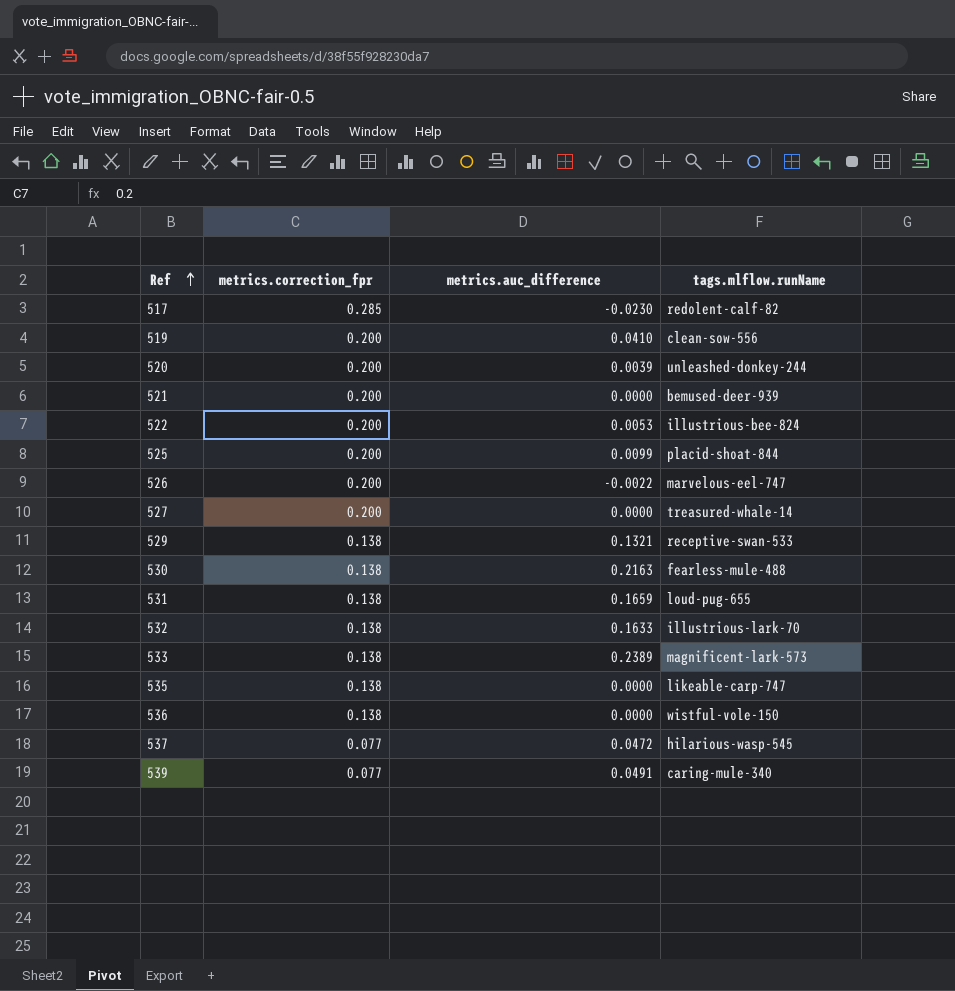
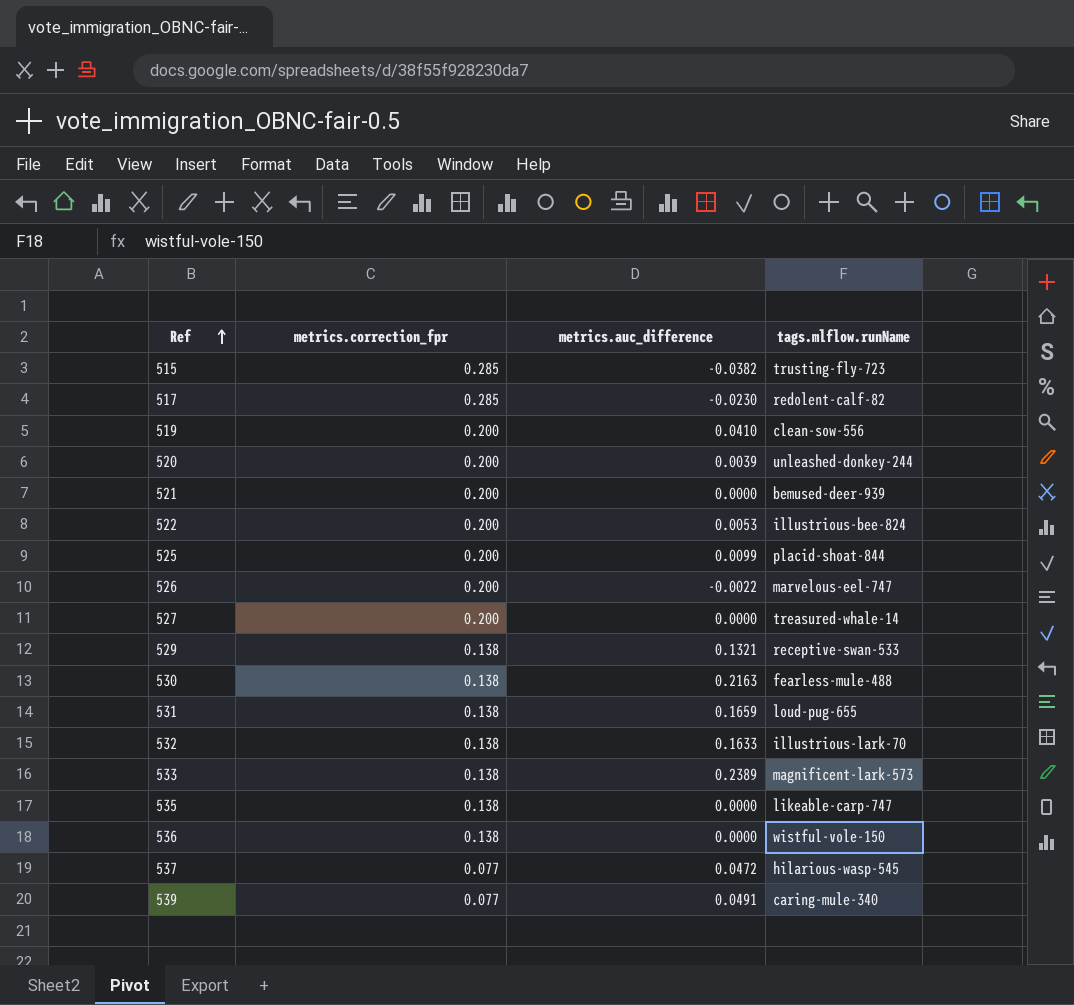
row 515: none -> 0.285 | -0.0382 | trusting-fly-723

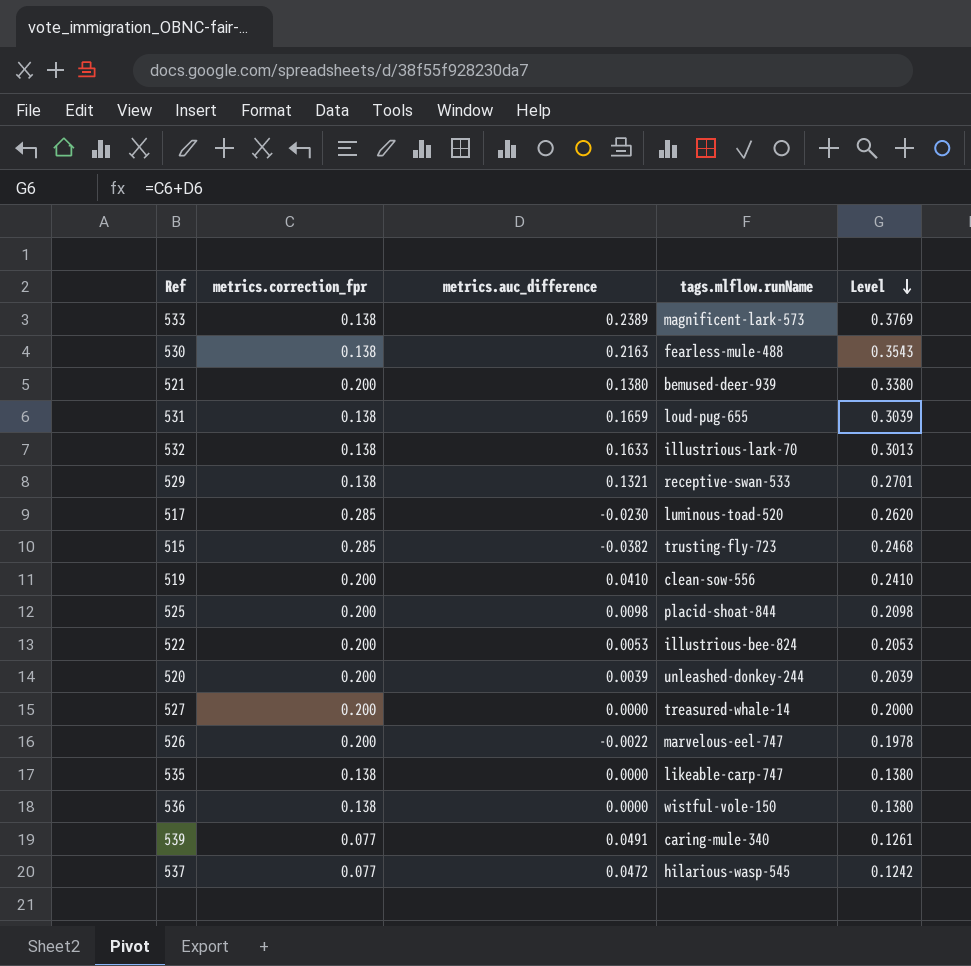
row order: Ref ascending -> Level descending
column Level | formula: none -> [metrics.correction_fpr] + [metrics.auc_difference]
521 | metrics.auc_difference: 0.0000 -> 0.1380
517 | tags.mlflow.runName: redolent-calf-82 -> luminous-toad-520
525 | metrics.auc_difference: 0.0099 -> 0.0098

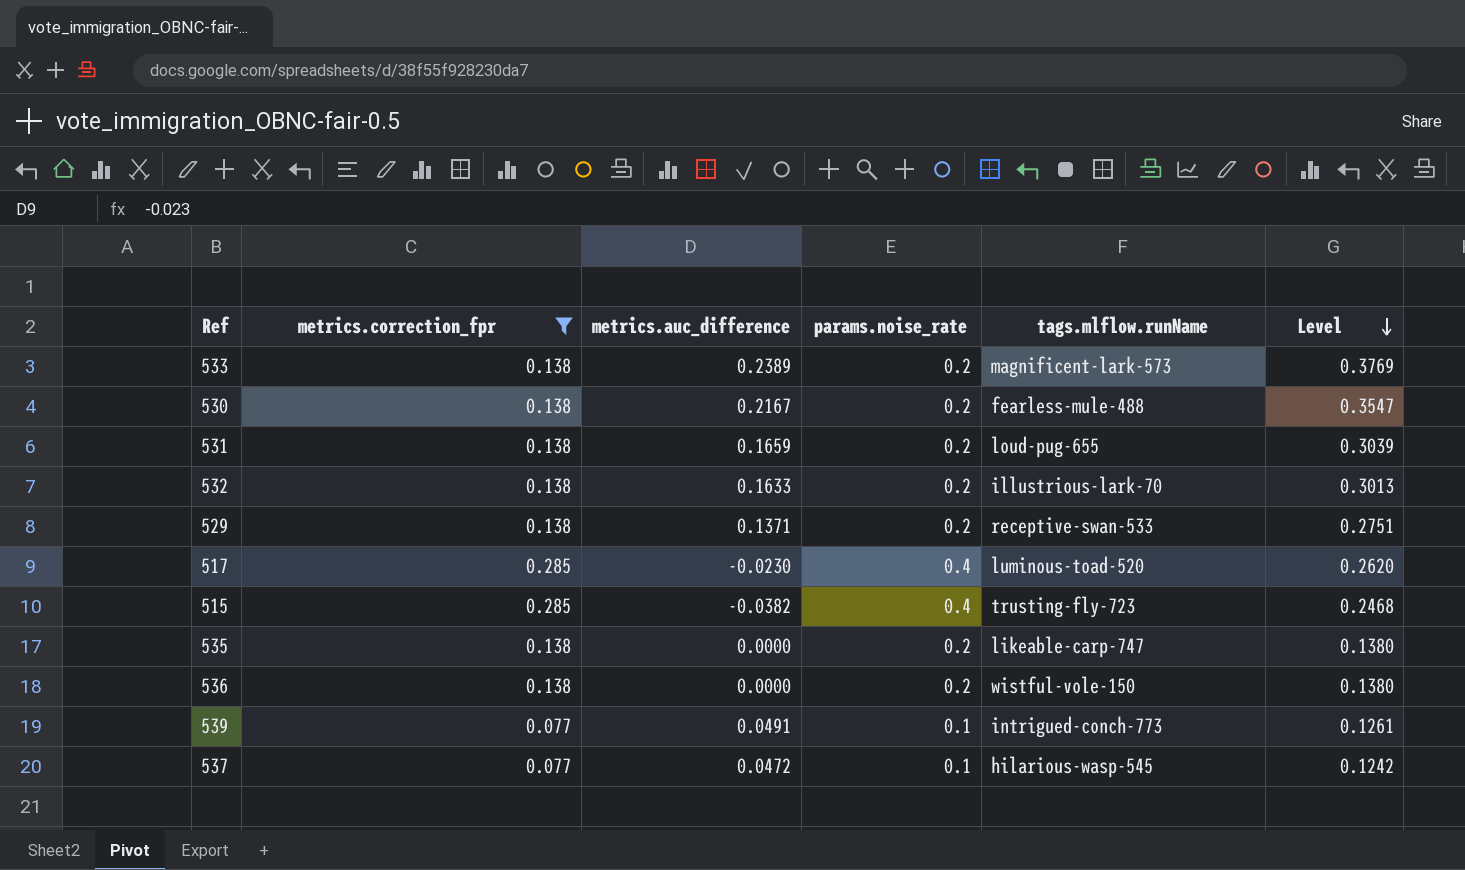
filter: none -> metrics.correction_fpr != 0.200
column params.noise_rate | position: none -> 4
530 | metrics.auc_difference: 0.2163 -> 0.2167
530 | Level: 0.3543 -> 0.3547
529 | metrics.auc_difference: 0.1321 -> 0.1371
529 | Level: 0.2701 -> 0.2751
539 | tags.mlflow.runName: caring-mule-340 -> intrigued-conch-773

